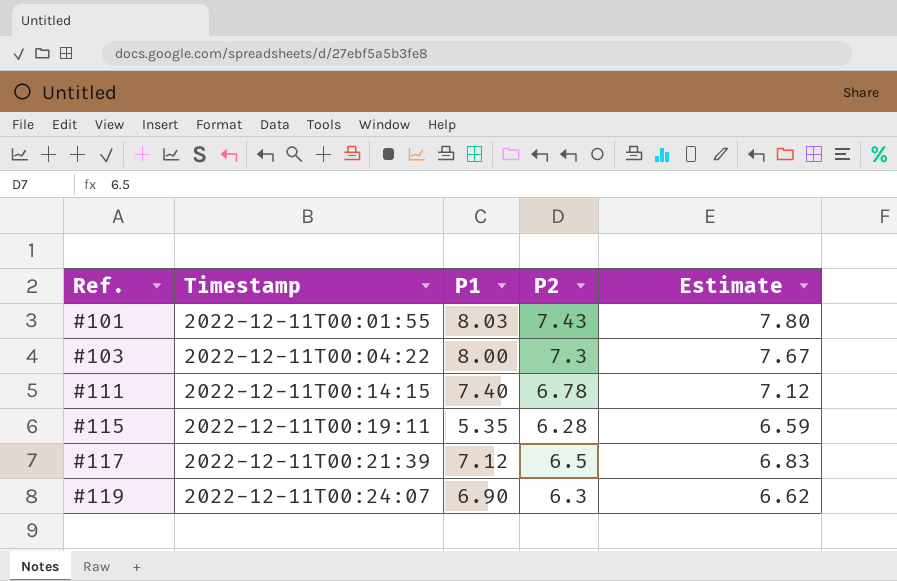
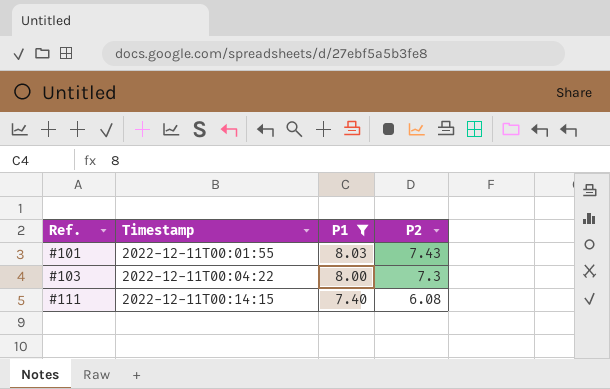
filter: none -> P1 >= 7.40
column Estimate | formula: [P2] * 1.05 -> none
#111 | P2: 6.78 -> 6.08

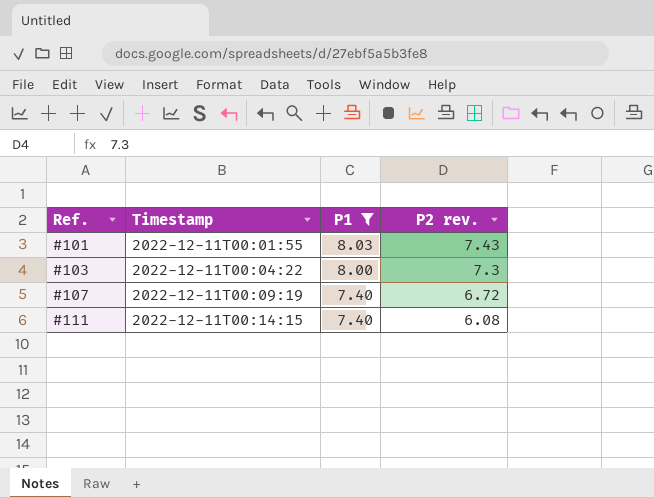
column name: P2 -> P2 rev.
row #107: none -> 2022-12-11T00:09:19 | 7.40 | 6.72

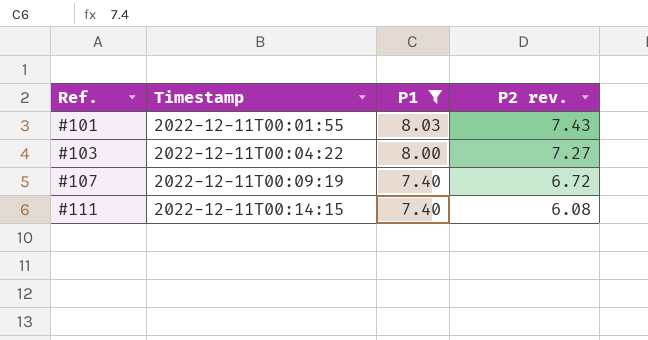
#103 | P2 rev.: 7.3 -> 7.27

